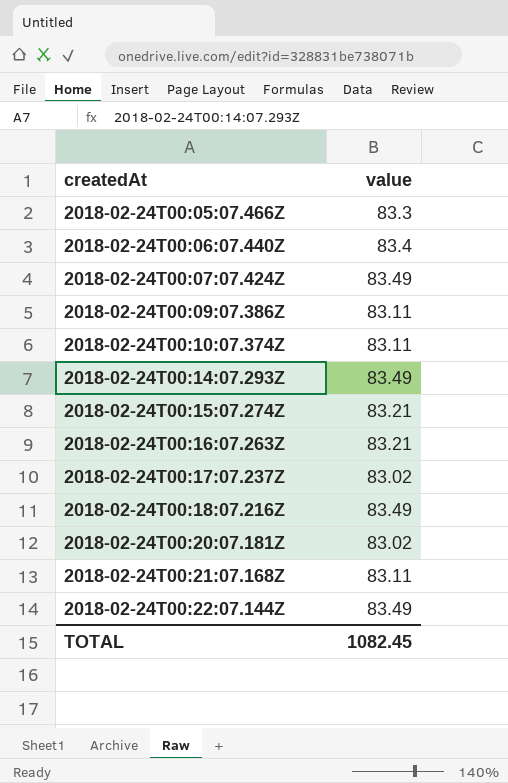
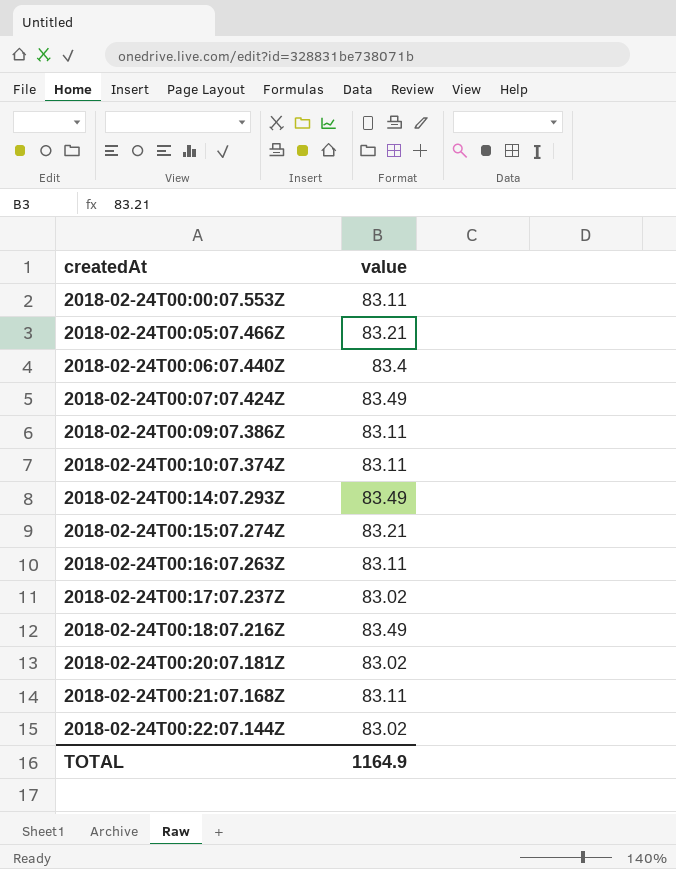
row 2018-02-24T00:00:07.553Z: none -> 83.11
2018-02-24T00:05:07.466Z | value: 83.3 -> 83.21
2018-02-24T00:16:07.263Z | value: 83.21 -> 83.11
2018-02-24T00:22:07.144Z | value: 83.49 -> 83.02
TOTAL | value: 1082.45 -> 1164.9

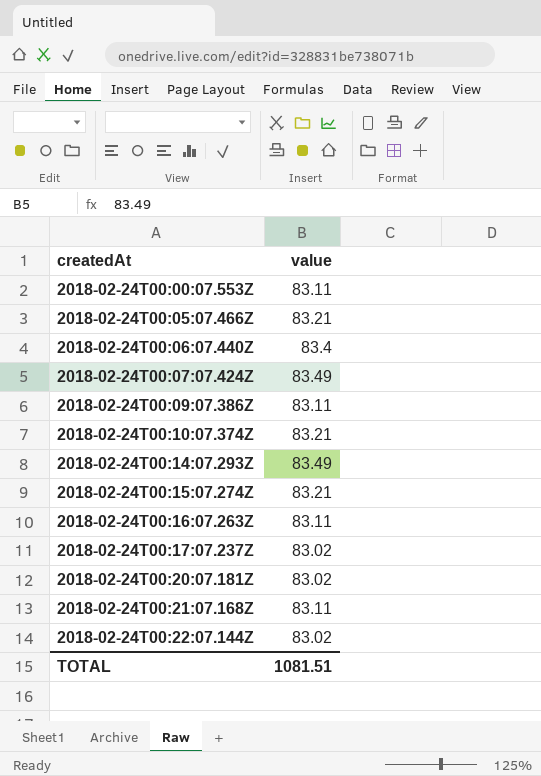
row 2018-02-24T00:18:07.216Z: 83.49 -> none
2018-02-24T00:10:07.374Z | value: 83.11 -> 83.21
TOTAL | value: 1164.9 -> 1081.51

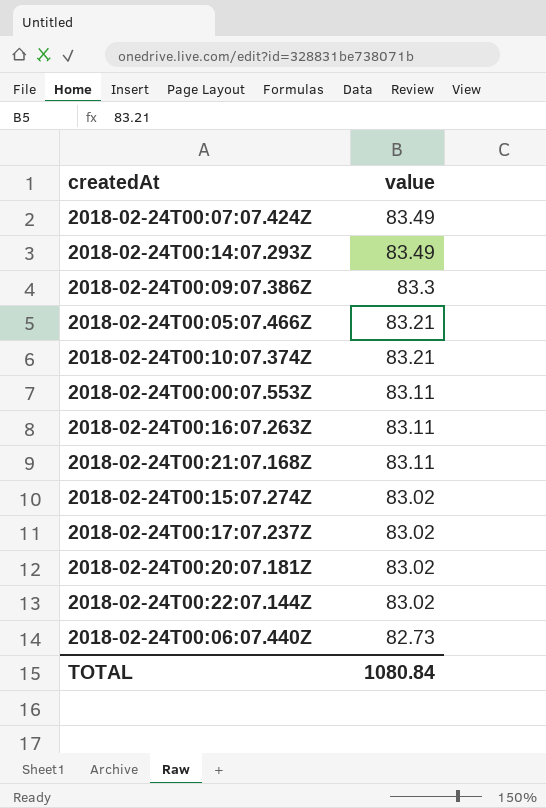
row order: createdAt ascending -> value descending
2018-02-24T00:09:07.386Z | value: 83.11 -> 83.3
2018-02-24T00:15:07.274Z | value: 83.21 -> 83.02
2018-02-24T00:06:07.440Z | value: 83.4 -> 82.73
TOTAL | value: 1081.51 -> 1080.84

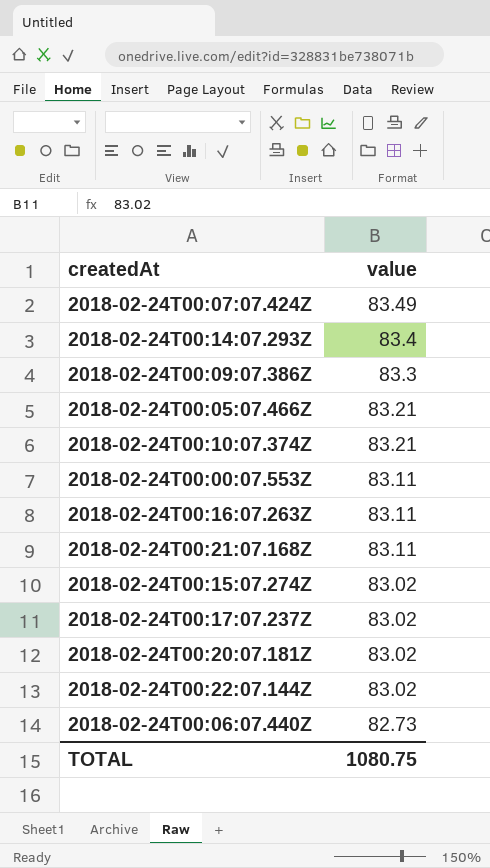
2018-02-24T00:14:07.293Z | value: 83.49 -> 83.4
TOTAL | value: 1080.84 -> 1080.75

